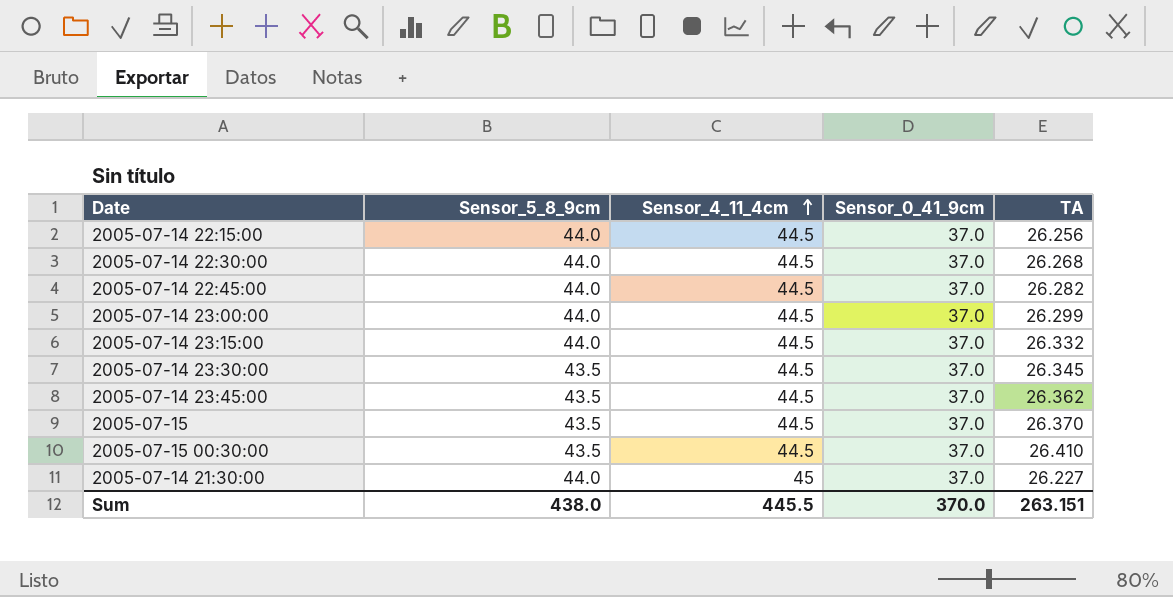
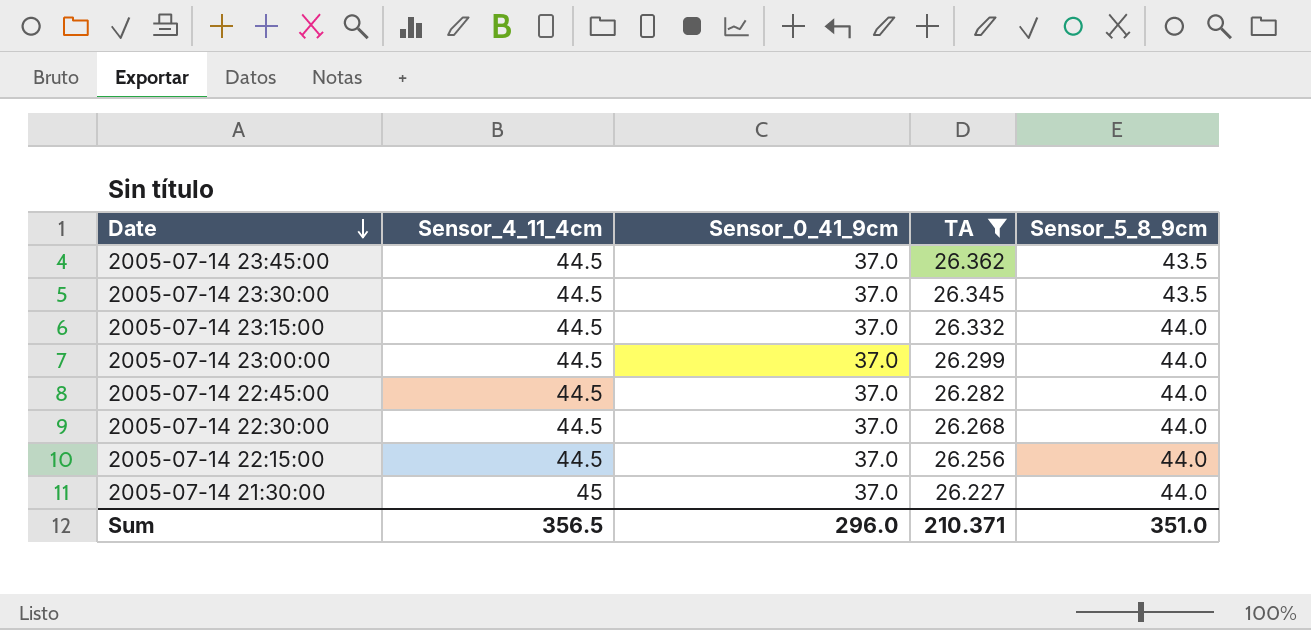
filter: none -> TA <= 26.362
row order: Sensor_4_11_4cm ascending -> Date descending
column Sensor_5_8_9cm | position: 2 -> 5
Sum | Sensor_4_11_4cm: 445.5 -> 356.5
Sum | Sensor_0_41_9cm: 370.0 -> 296.0
Sum | TA: 263.151 -> 210.371
Sum | Sensor_5_8_9cm: 438.0 -> 351.0

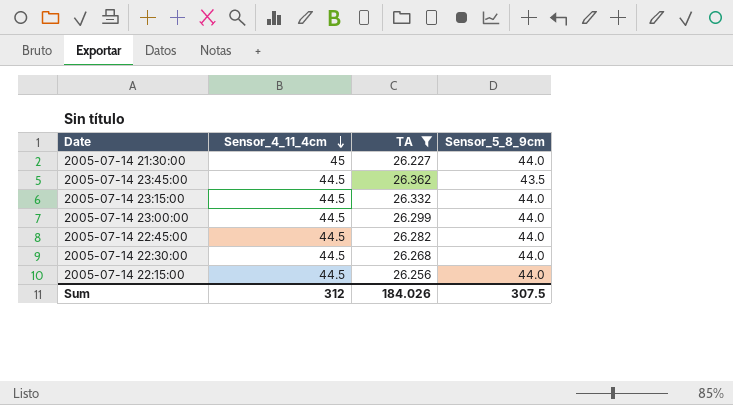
row order: Date descending -> Sensor_4_11_4cm descending
column Sensor_0_41_9cm | position: 3 -> none
row 2005-07-14 23:30:00: 44.5 | 37.0 | 26.345 | 43.5 -> none
Sum | Sensor_4_11_4cm: 356.5 -> 312
Sum | TA: 210.371 -> 184.026
Sum | Sensor_5_8_9cm: 351.0 -> 307.5

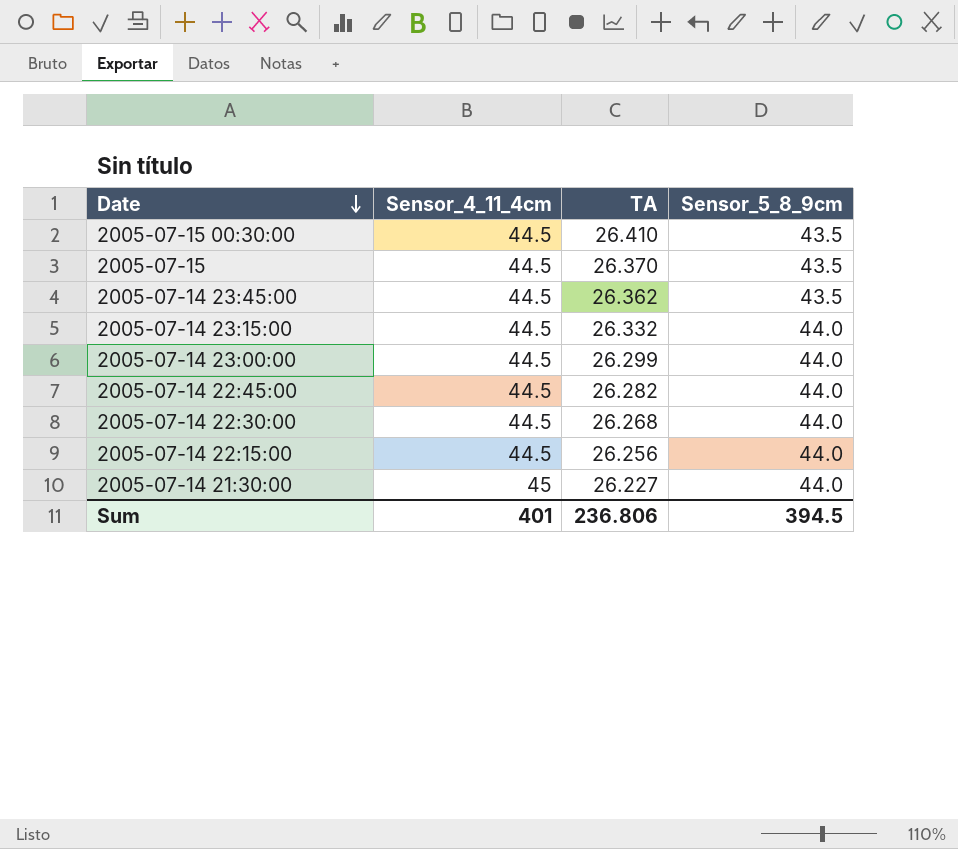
filter: TA <= 26.362 -> none
row order: Sensor_4_11_4cm descending -> Date descending
Sum | Sensor_4_11_4cm: 312 -> 401
Sum | TA: 184.026 -> 236.806
Sum | Sensor_5_8_9cm: 307.5 -> 394.5

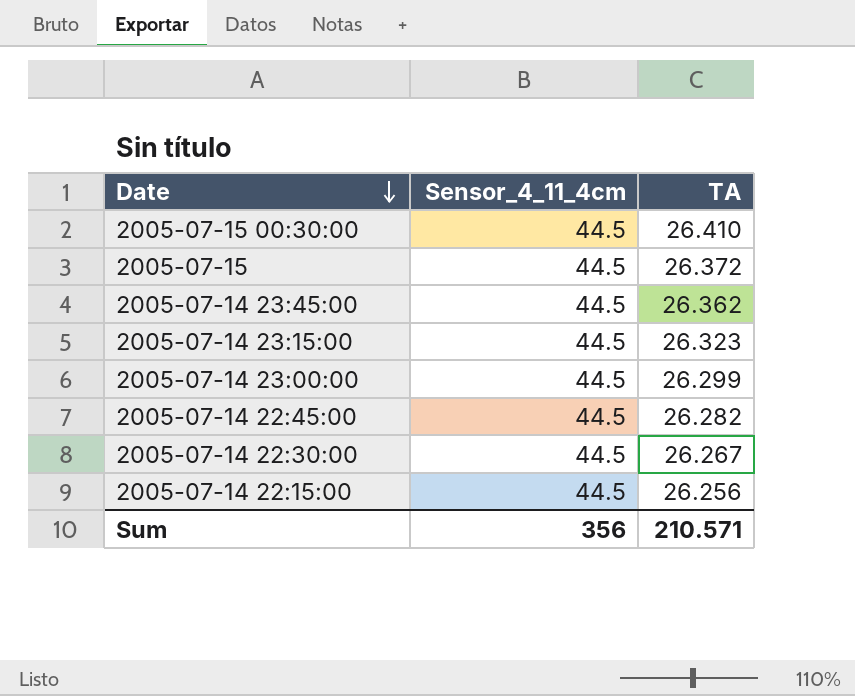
column Sensor_5_8_9cm | position: 4 -> none
row 2005-07-14 21:30:00: 45 | 26.227 | 44.0 -> none
2005-07-15 | TA: 26.370 -> 26.372
2005-07-14 23:15:00 | TA: 26.332 -> 26.323
2005-07-14 22:30:00 | TA: 26.268 -> 26.267
Sum | Sensor_4_11_4cm: 401 -> 356
Sum | TA: 236.806 -> 210.571

